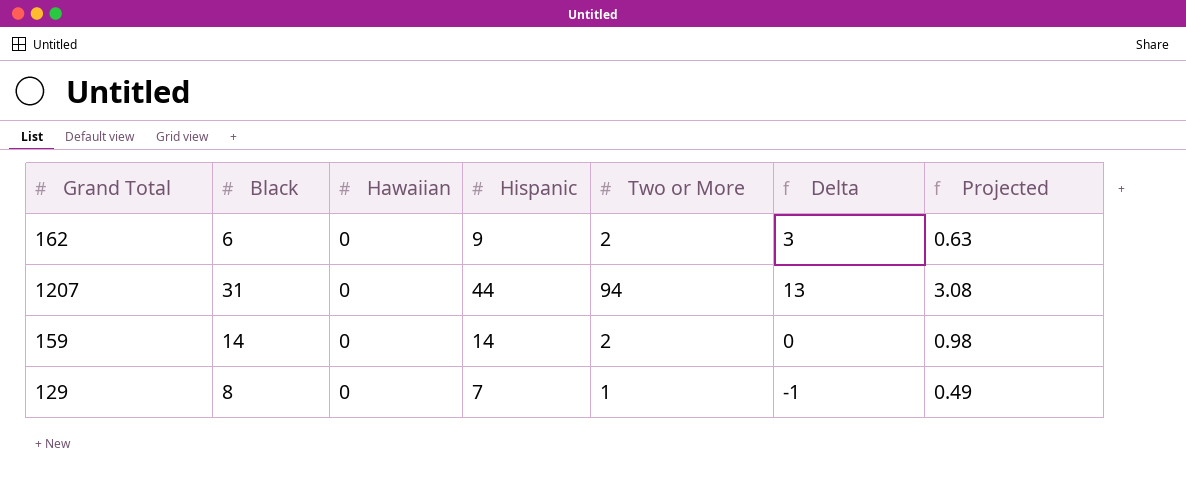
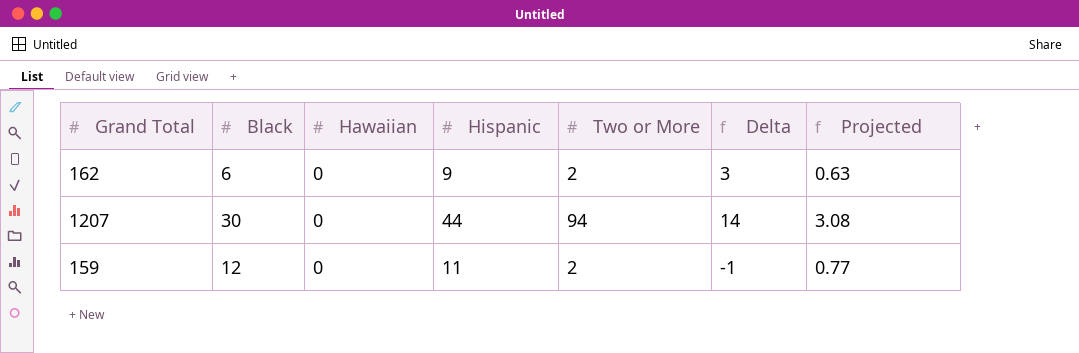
row 129: 8 | 0 | 7 | 1 | -1 | 0.49 -> none
1207 | Black: 31 -> 30
1207 | Delta: 13 -> 14
159 | Black: 14 -> 12
159 | Hispanic: 14 -> 11
159 | Delta: 0 -> -1
159 | Projected: 0.98 -> 0.77

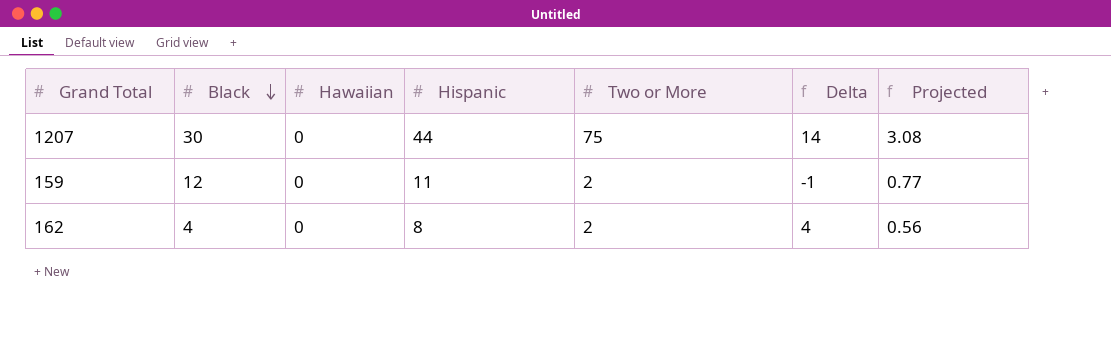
row order: none -> Black descending
1207 | Two or More: 94 -> 75
162 | Black: 6 -> 4
162 | Hispanic: 9 -> 8
162 | Delta: 3 -> 4
162 | Projected: 0.63 -> 0.56

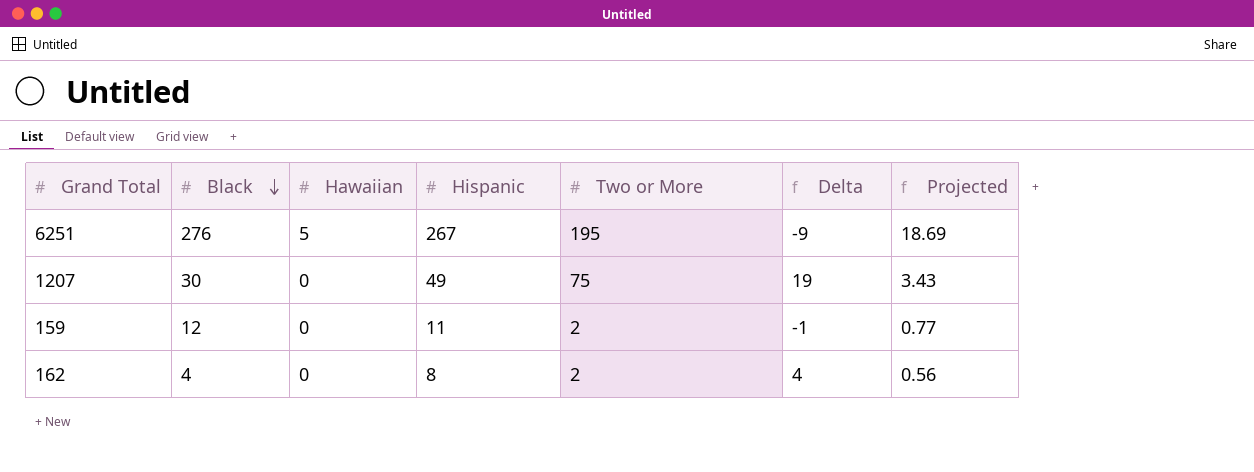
row 6251: none -> 276 | 5 | 267 | 195 | -9 | 18.69
1207 | Hispanic: 44 -> 49
1207 | Delta: 14 -> 19
1207 | Projected: 3.08 -> 3.43

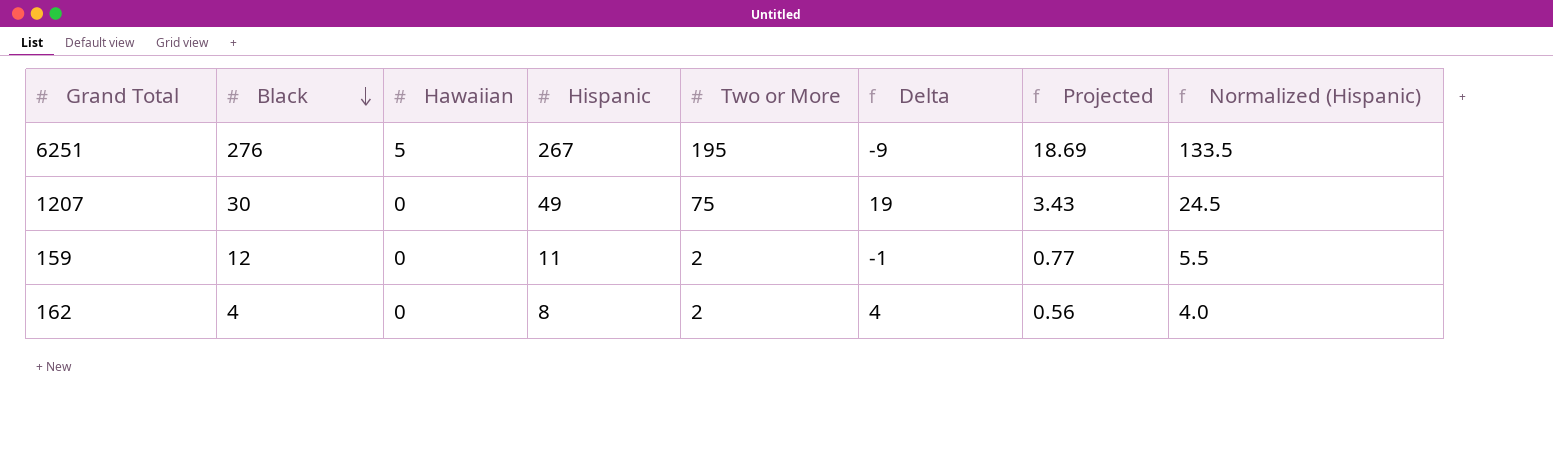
column Normalized (Hispanic) | formula: none -> [Hispanic] * 0.5

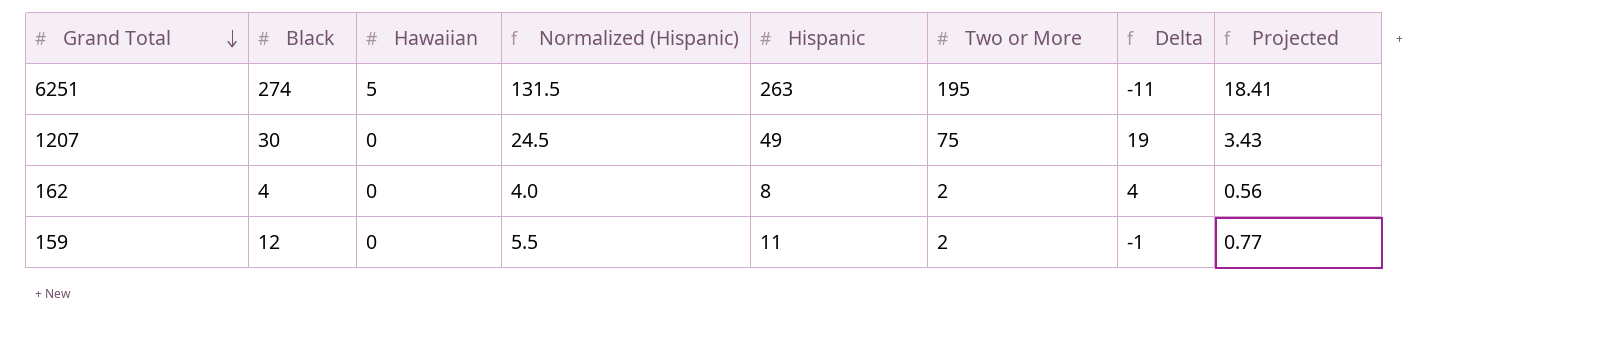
row order: Black descending -> Grand Total descending
column Normalized (Hispanic) | position: 8 -> 4
6251 | Black: 276 -> 274
6251 | Normalized (Hispanic): 133.5 -> 131.5
6251 | Hispanic: 267 -> 263
6251 | Delta: -9 -> -11
6251 | Projected: 18.69 -> 18.41

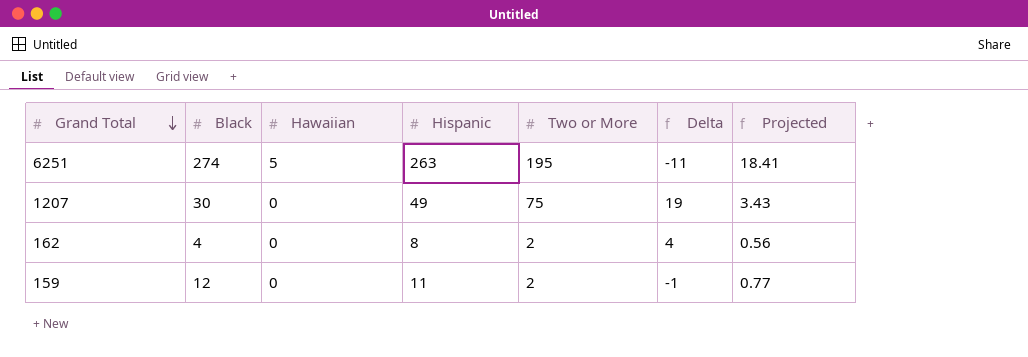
column Normalized (Hispanic) | formula: [Hispanic] * 0.5 -> none

